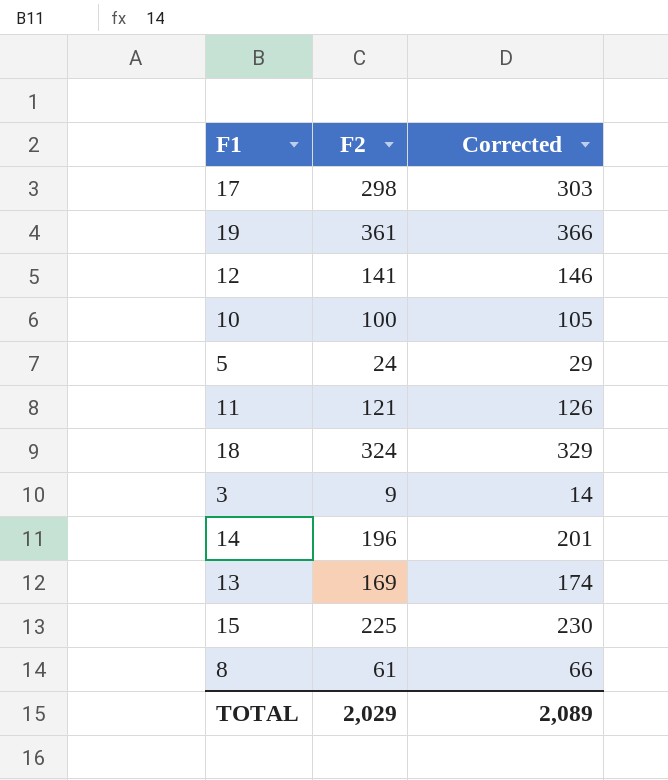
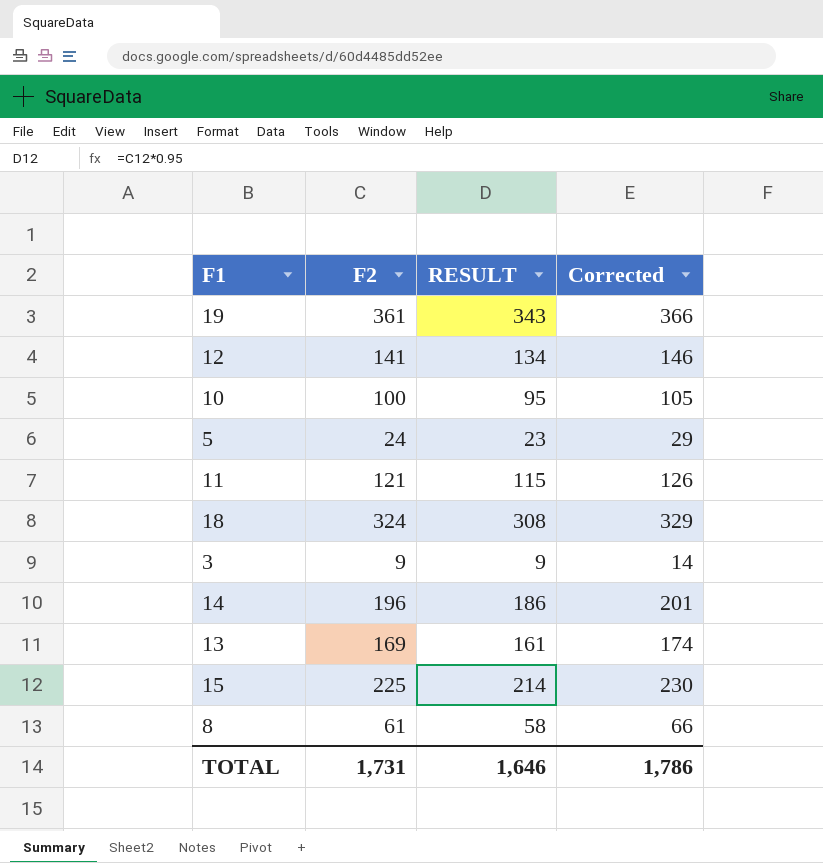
column RESULT | formula: none -> [F2] * 0.95
row 17: 298 | 303 -> none
TOTAL | F2: 2,029 -> 1,731
TOTAL | Corrected: 2,089 -> 1,786

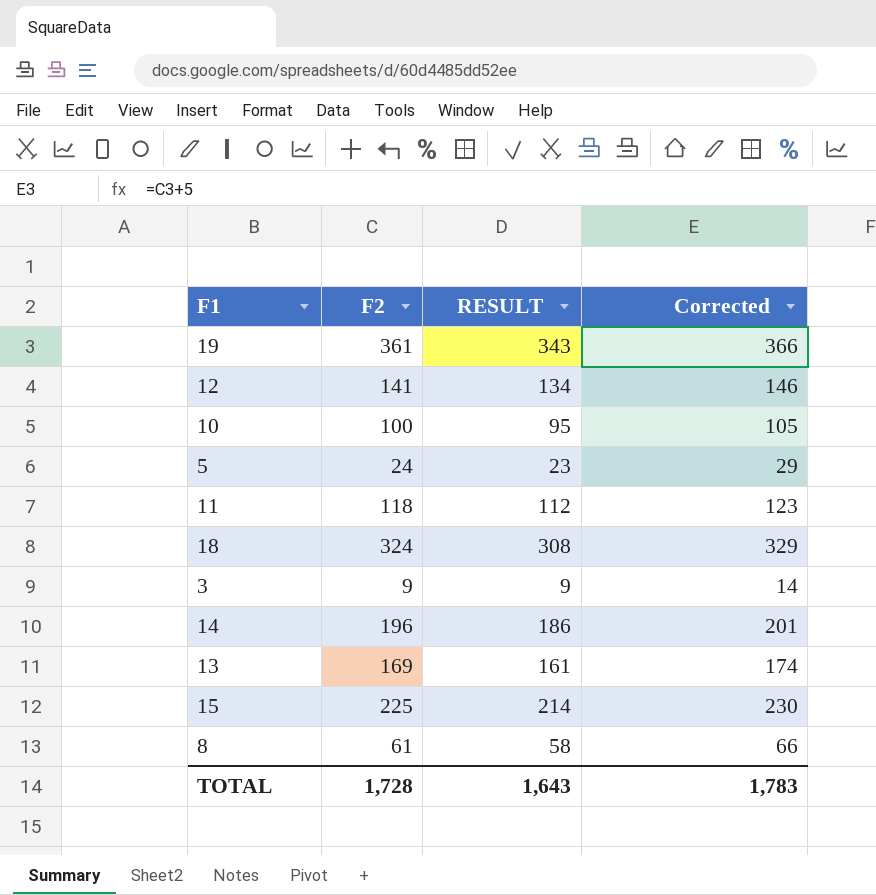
11 | F2: 121 -> 118
11 | RESULT: 115 -> 112
11 | Corrected: 126 -> 123
TOTAL | F2: 1,731 -> 1,728
TOTAL | RESULT: 1,646 -> 1,643
TOTAL | Corrected: 1,786 -> 1,783

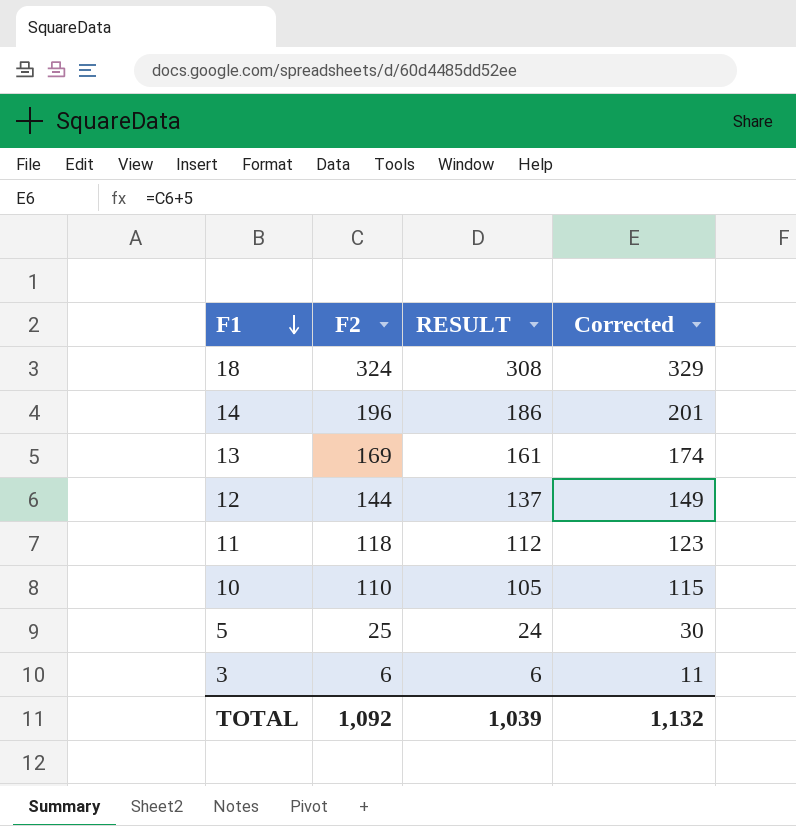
row order: none -> F1 descending
row 19: 361 | 343 | 366 -> none
row 15: 225 | 214 | 230 -> none
row 8: 61 | 58 | 66 -> none
12 | F2: 141 -> 144
12 | RESULT: 134 -> 137
12 | Corrected: 146 -> 149
10 | F2: 100 -> 110
10 | RESULT: 95 -> 105
10 | Corrected: 105 -> 115
5 | F2: 24 -> 25
5 | RESULT: 23 -> 24
5 | Corrected: 29 -> 30
3 | F2: 9 -> 6
3 | RESULT: 9 -> 6
3 | Corrected: 14 -> 11
TOTAL | F2: 1,728 -> 1,092
TOTAL | RESULT: 1,643 -> 1,039
TOTAL | Corrected: 1,783 -> 1,132

